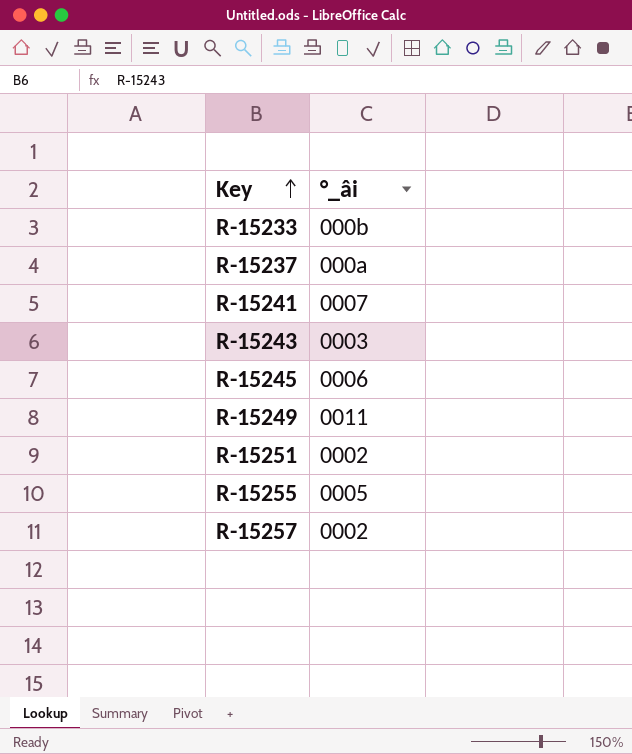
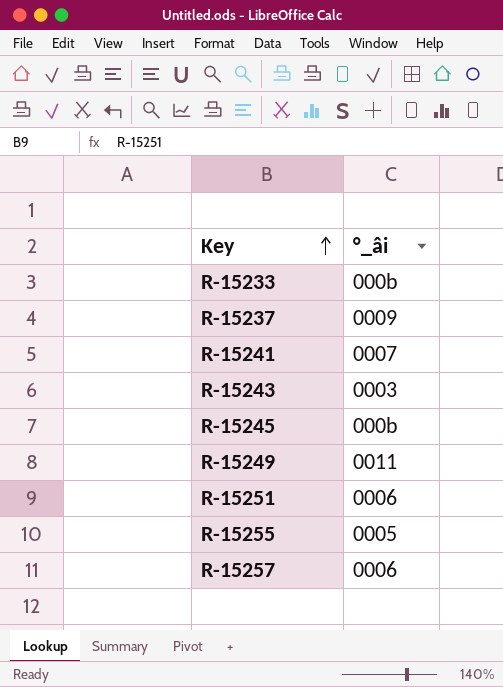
R-15237 | °_âi: 000a -> 0009
R-15245 | °_âi: 0006 -> 000b
R-15251 | °_âi: 0002 -> 0006
R-15257 | °_âi: 0002 -> 0006

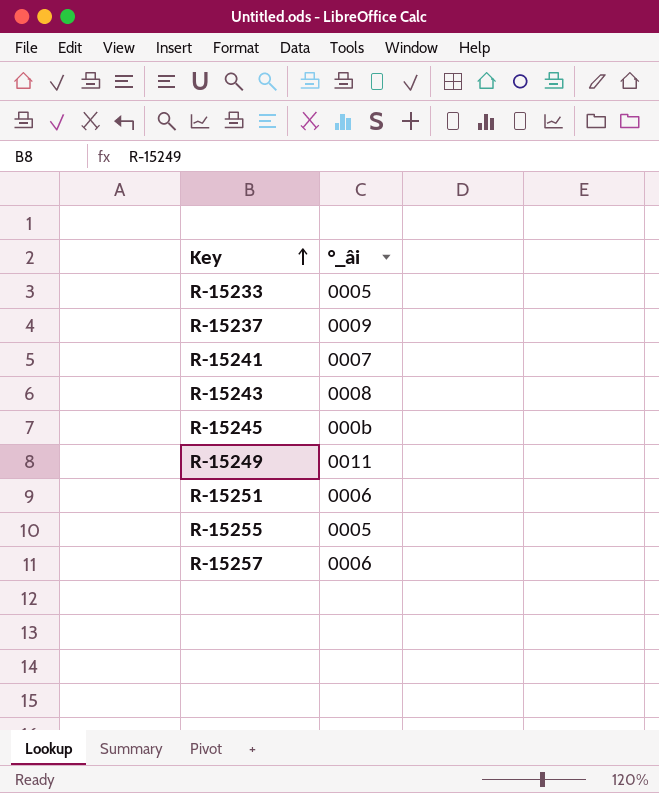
R-15233 | °_âi: 000b -> 0005
R-15243 | °_âi: 0003 -> 0008

